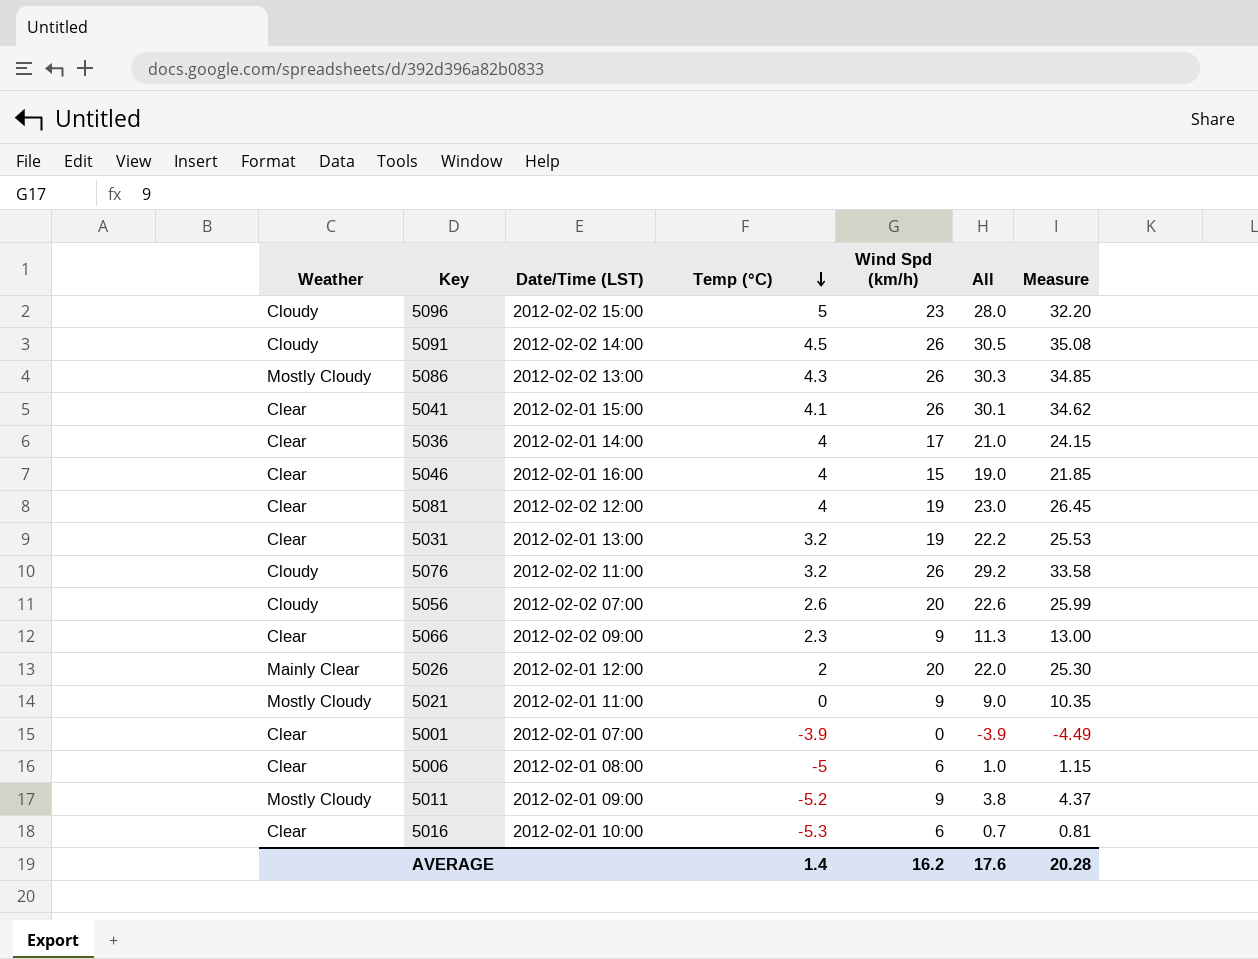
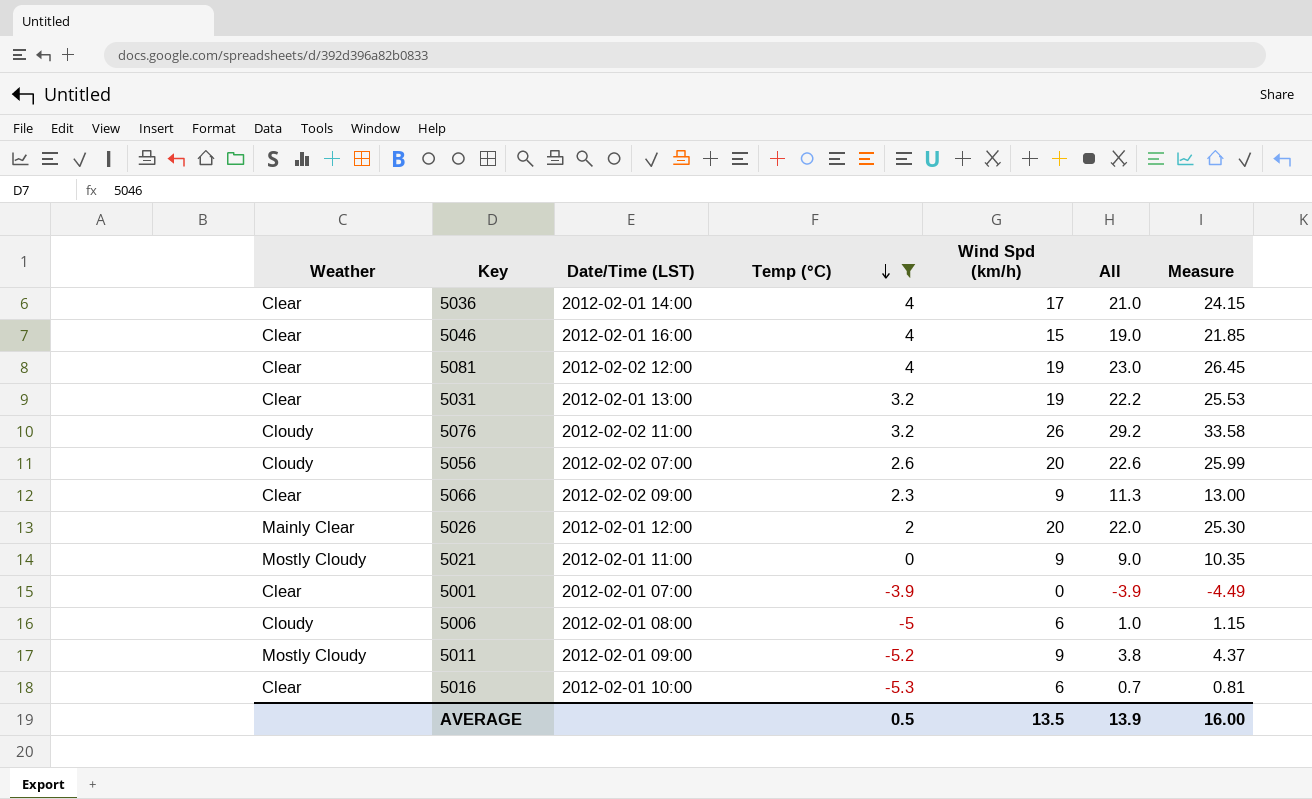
filter: none -> Temp (°C) <= 4
5006 | Weather: Clear -> Cloudy
AVERAGE | Temp (°C): 1.4 -> 0.5
AVERAGE | Wind Spd (km/h): 16.2 -> 13.5
AVERAGE | All: 17.6 -> 13.9
AVERAGE | Measure: 20.28 -> 16.00

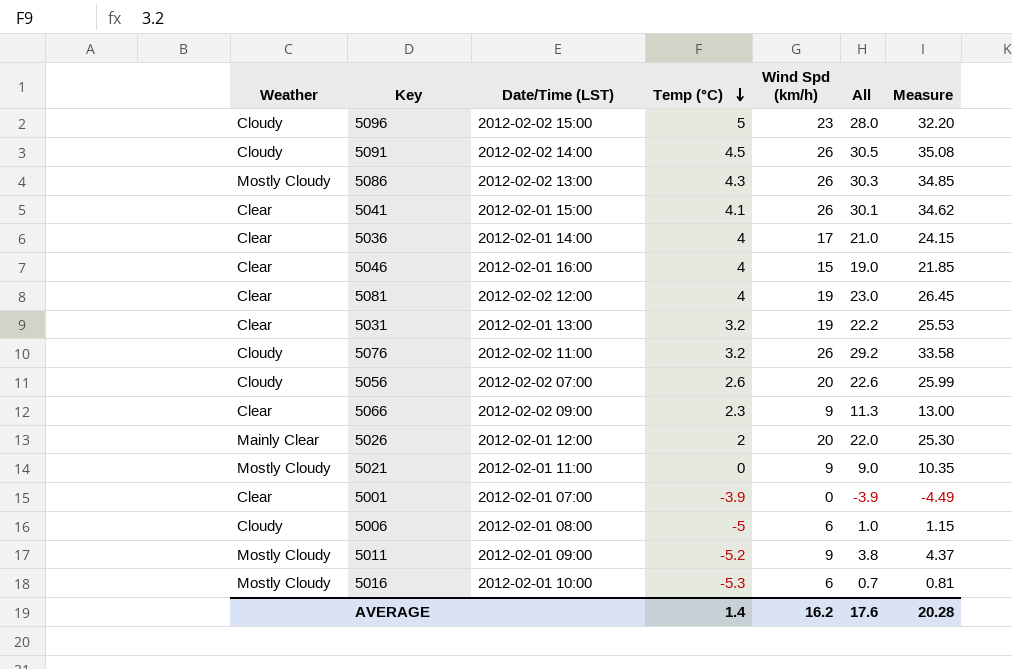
filter: Temp (°C) <= 4 -> none
5016 | Weather: Clear -> Mostly Cloudy
AVERAGE | Temp (°C): 0.5 -> 1.4
AVERAGE | Wind Spd (km/h): 13.5 -> 16.2
AVERAGE | All: 13.9 -> 17.6
AVERAGE | Measure: 16.00 -> 20.28

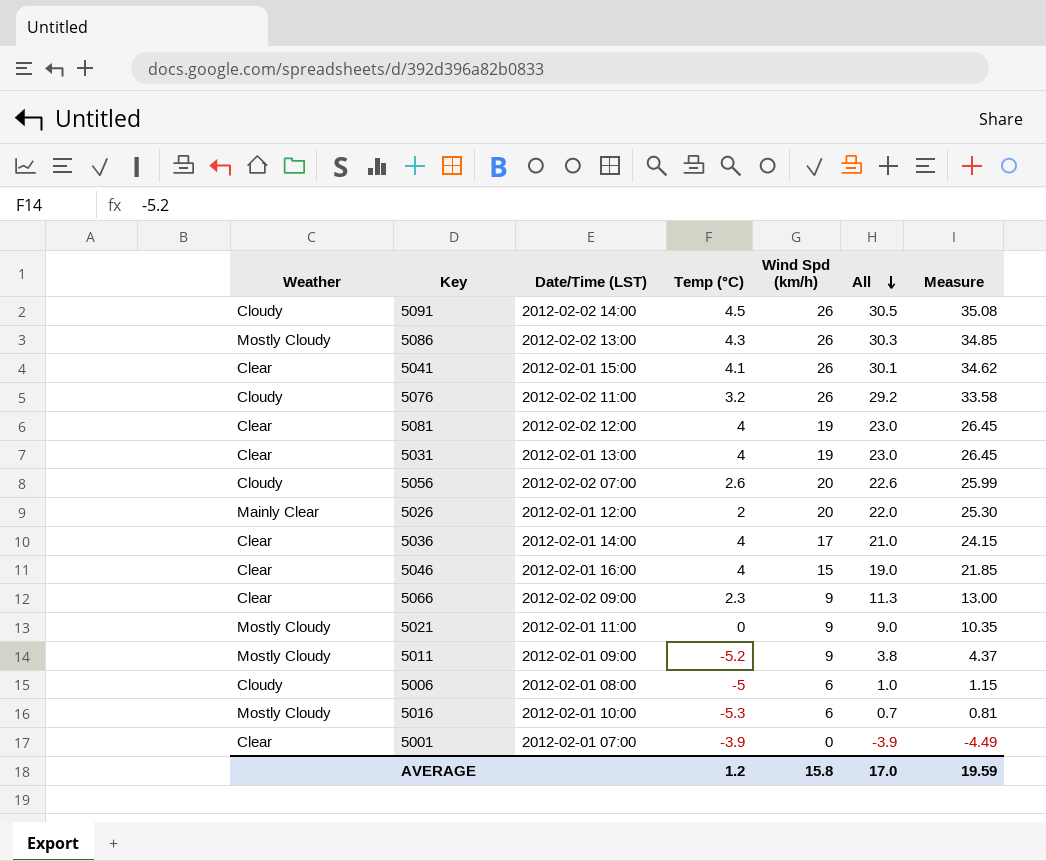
row order: Temp (°C) descending -> All descending
row 5096: Cloudy | 2012-02-02 15:00 | 5 | 23 | 28.0 | 32.20 -> none
5031 | Temp (°C): 3.2 -> 4
5031 | All: 22.2 -> 23.0
5031 | Measure: 25.53 -> 26.45
AVERAGE | Temp (°C): 1.4 -> 1.2
AVERAGE | Wind Spd (km/h): 16.2 -> 15.8
AVERAGE | All: 17.6 -> 17.0
AVERAGE | Measure: 20.28 -> 19.59

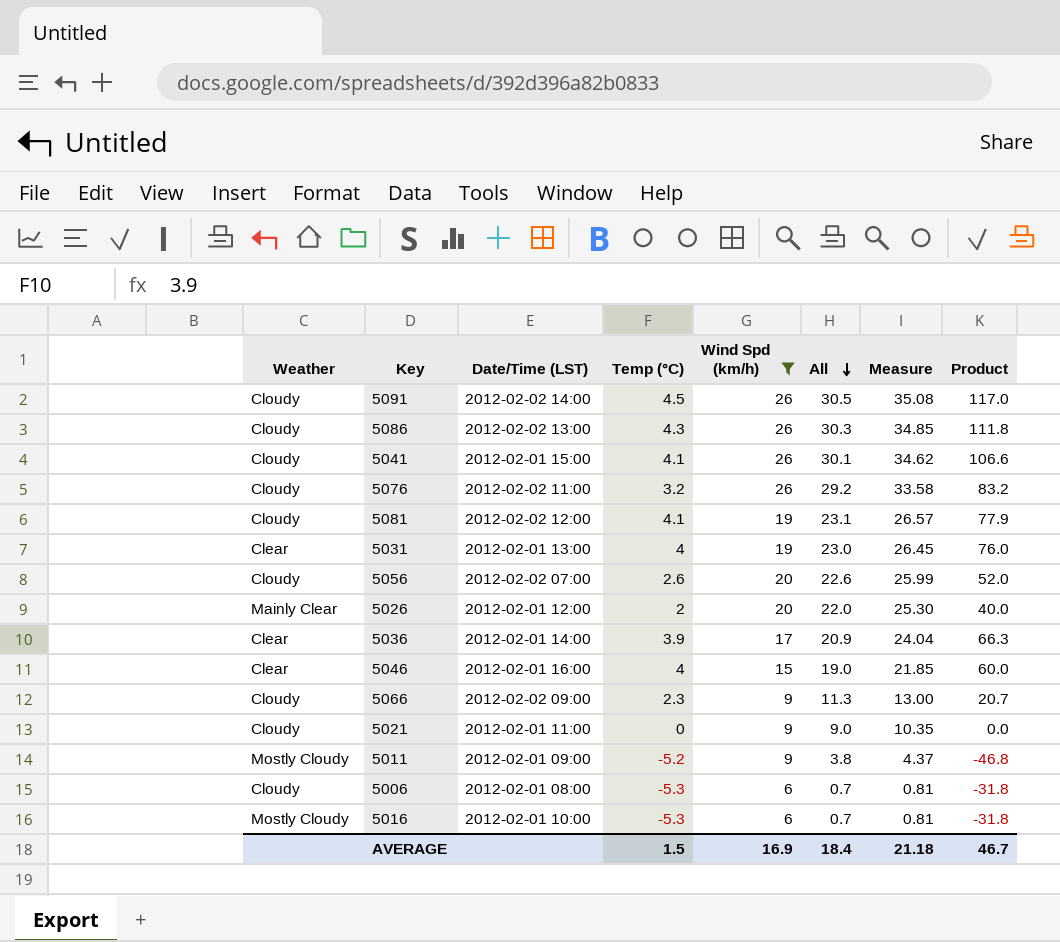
filter: none -> Wind Spd (km/h) != 0
column Product | formula: none -> [Temp (°C)] * [Wind Spd (km/h)]
5086 | Weather: Mostly Cloudy -> Cloudy
5041 | Weather: Clear -> Cloudy
5081 | Weather: Clear -> Cloudy
5081 | Temp (°C): 4 -> 4.1
5081 | All: 23.0 -> 23.1
5081 | Measure: 26.45 -> 26.57
5036 | Temp (°C): 4 -> 3.9
5036 | All: 21.0 -> 20.9
5036 | Measure: 24.15 -> 24.04
5066 | Weather: Clear -> Cloudy
5021 | Weather: Mostly Cloudy -> Cloudy
5006 | Temp (°C): -5 -> -5.3
5006 | All: 1.0 -> 0.7
5006 | Measure: 1.15 -> 0.81
AVERAGE | Temp (°C): 1.2 -> 1.5
AVERAGE | Wind Spd (km/h): 15.8 -> 16.9
AVERAGE | All: 17.0 -> 18.4
AVERAGE | Measure: 19.59 -> 21.18

